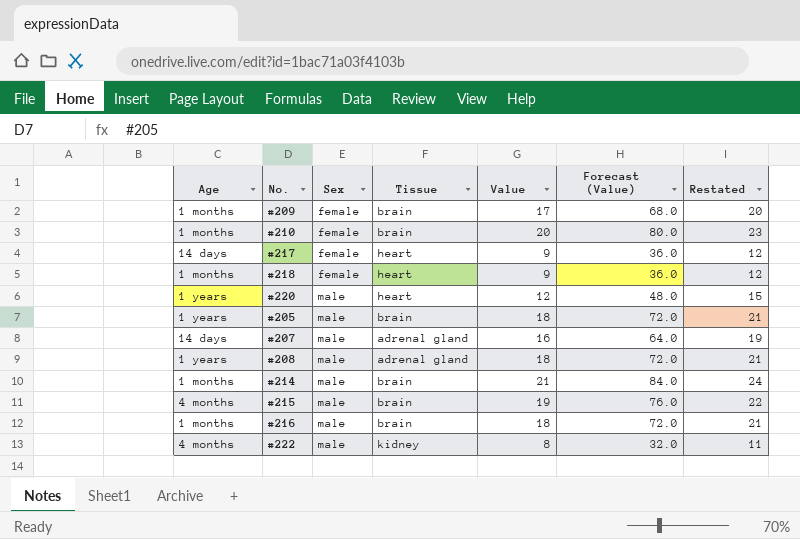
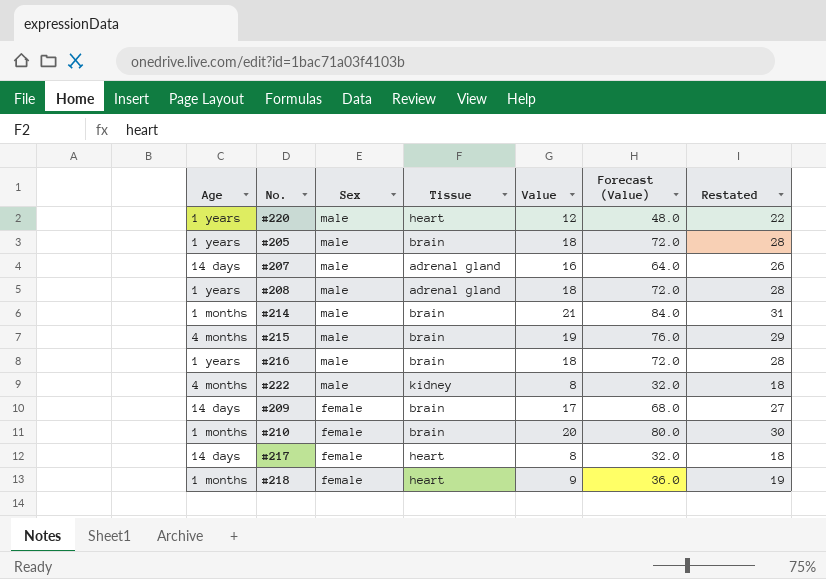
row order: Sex ascending -> Sex descending
column Restated | formula: [Value] + 3 -> [Value] + 10
#216 | Age: 1 months -> 1 years
#209 | Age: 1 months -> 14 days
#217 | Value: 9 -> 8
#217 | Forecast (Value): 36.0 -> 32.0

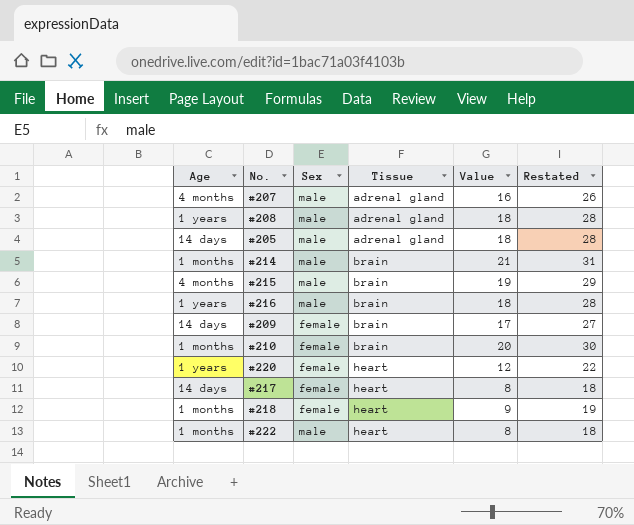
row order: Sex descending -> Tissue ascending
column Forecast (Value) | formula: [Value] * 4 -> none
#207 | Age: 14 days -> 4 months
#205 | Age: 1 years -> 14 days
#205 | Tissue: brain -> adrenal gland
#220 | Sex: male -> female
#222 | Age: 4 months -> 1 months
#222 | Tissue: kidney -> heart

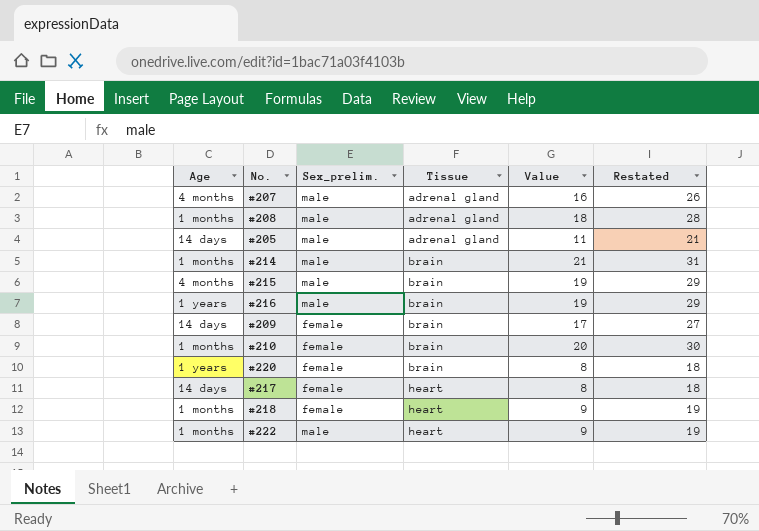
column name: Sex -> Sex_prelim.
#208 | Age: 1 years -> 1 months
#205 | Value: 18 -> 11
#205 | Restated: 28 -> 21
#216 | Value: 18 -> 19
#216 | Restated: 28 -> 29
#220 | Tissue: heart -> brain
#220 | Value: 12 -> 8
#220 | Restated: 22 -> 18
#222 | Value: 8 -> 9
#222 | Restated: 18 -> 19

